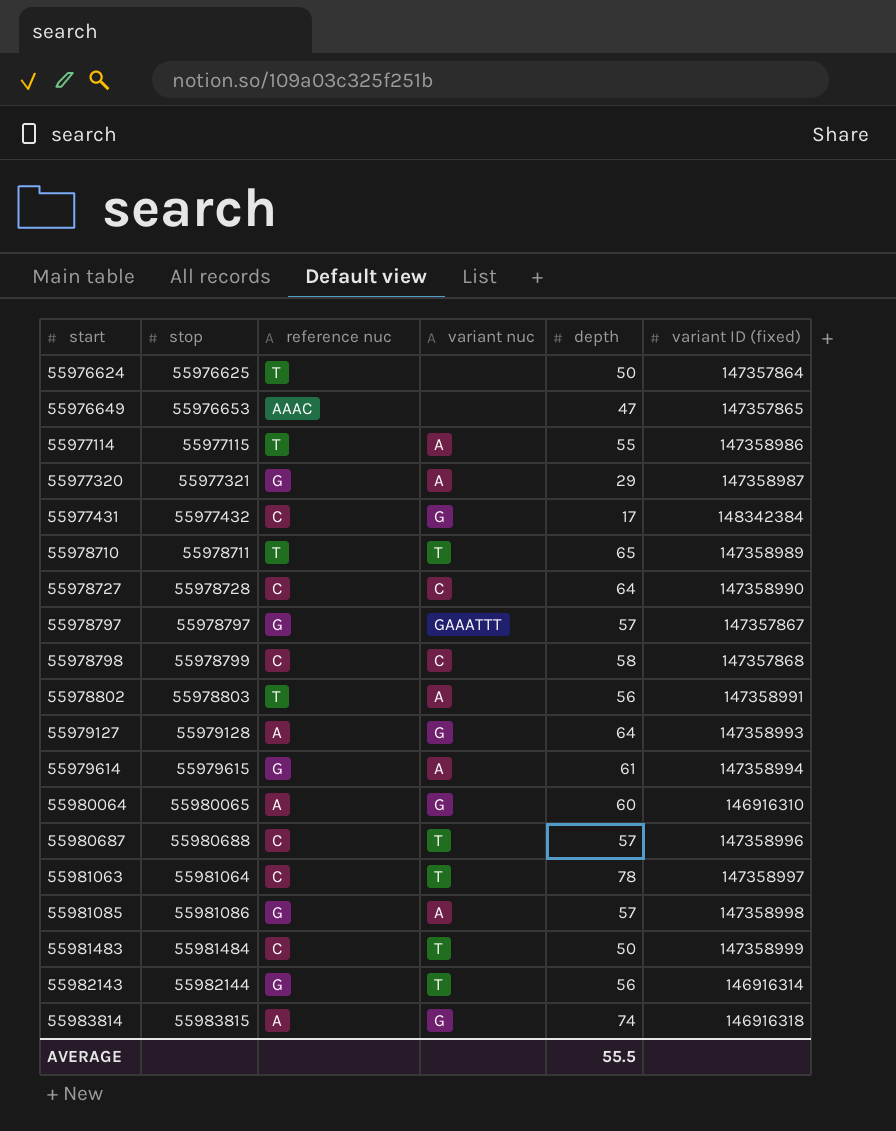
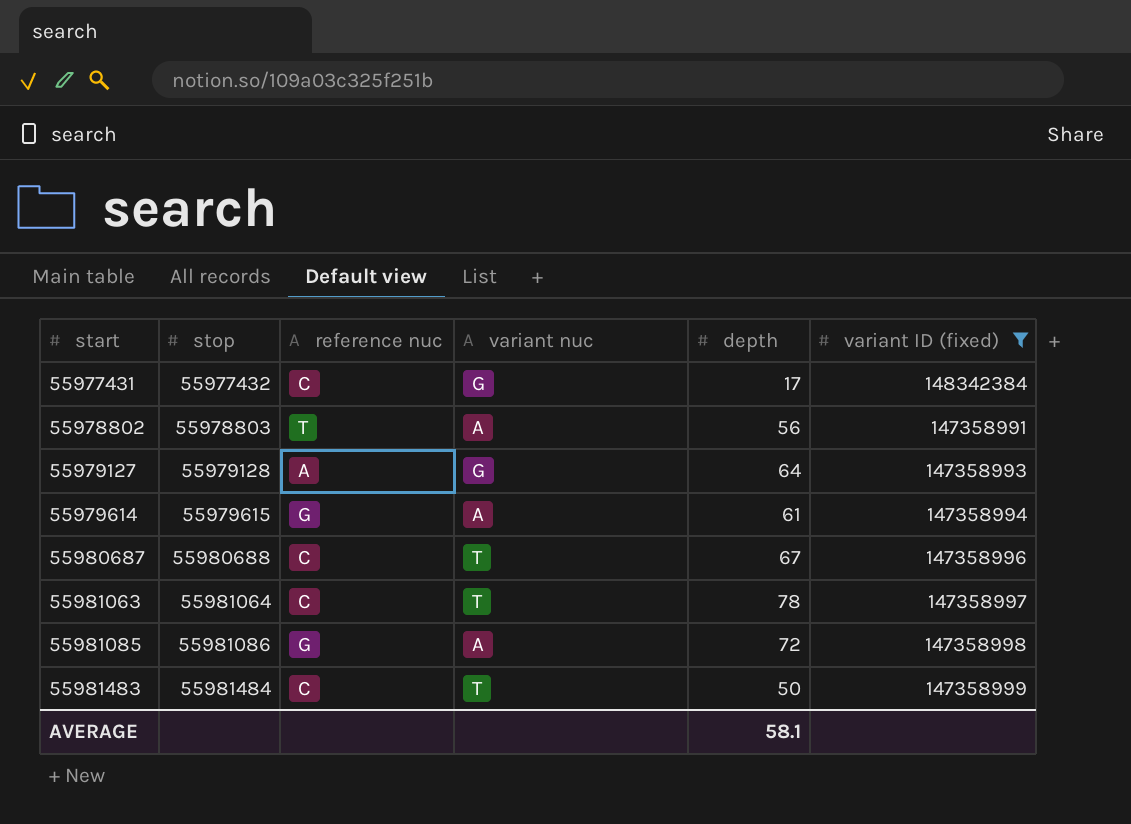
filter: none -> variant ID (fixed) >= 147358991
55980687 | depth: 57 -> 67
55981085 | depth: 57 -> 72
AVERAGE | depth: 55.5 -> 58.1

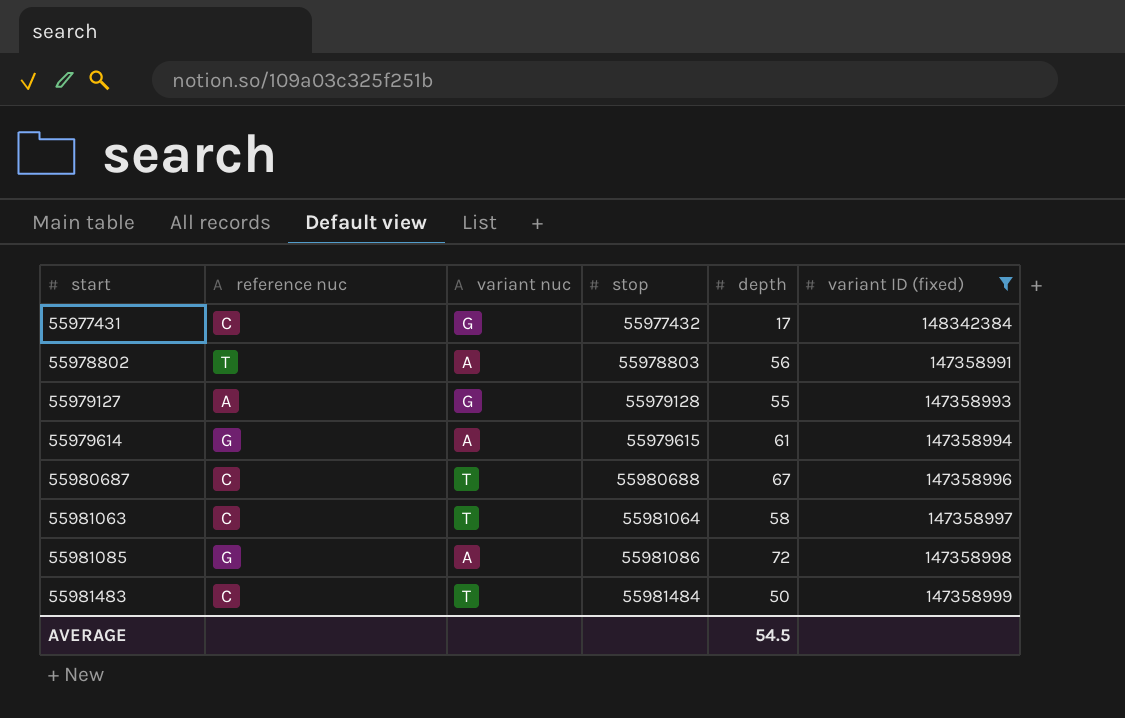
column stop | position: 2 -> 4
55979127 | depth: 64 -> 55
55981063 | depth: 78 -> 58
AVERAGE | depth: 58.1 -> 54.5

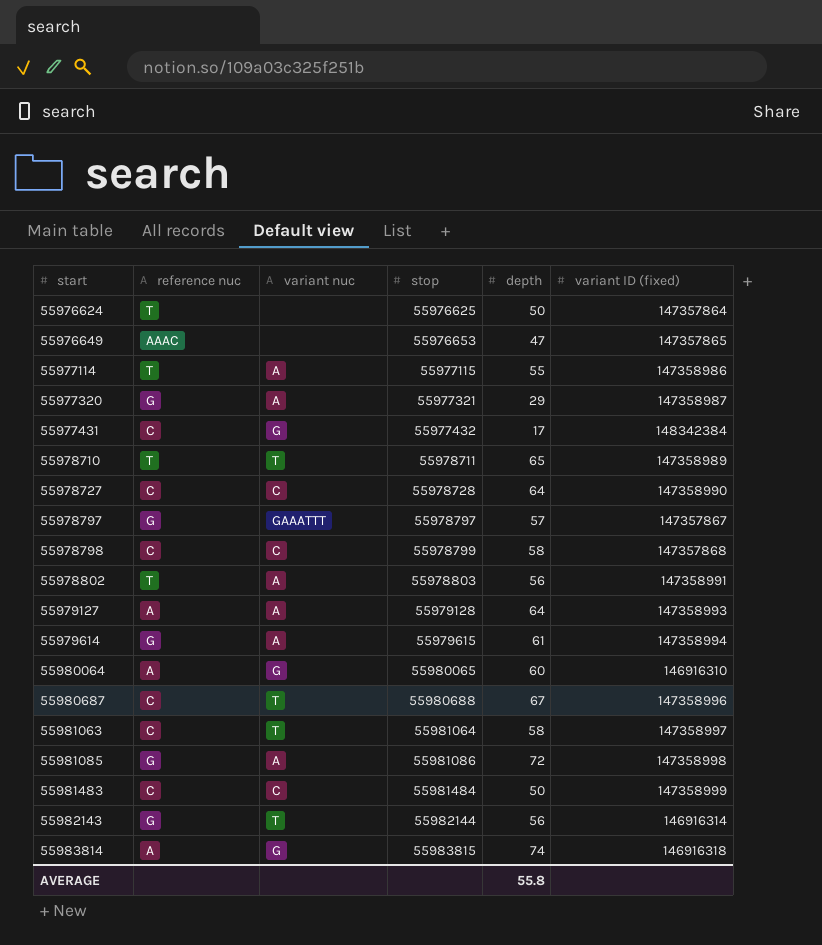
filter: variant ID (fixed) >= 147358991 -> none
55979127 | variant nuc: G -> A
55979127 | depth: 55 -> 64
55981483 | variant nuc: T -> C
AVERAGE | depth: 54.5 -> 55.8

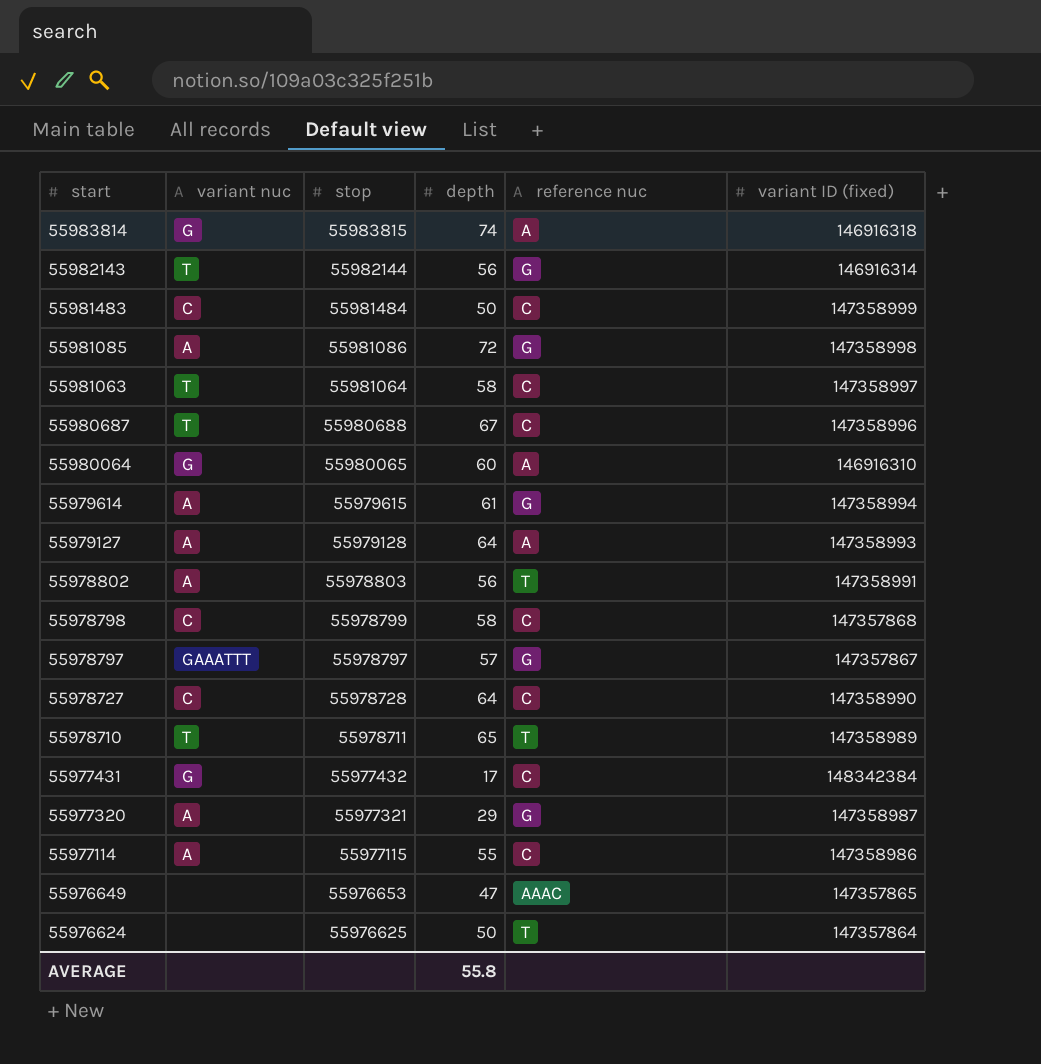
row order: start ascending -> start descending
column reference nuc | position: 2 -> 5
55977114 | reference nuc: T -> C

